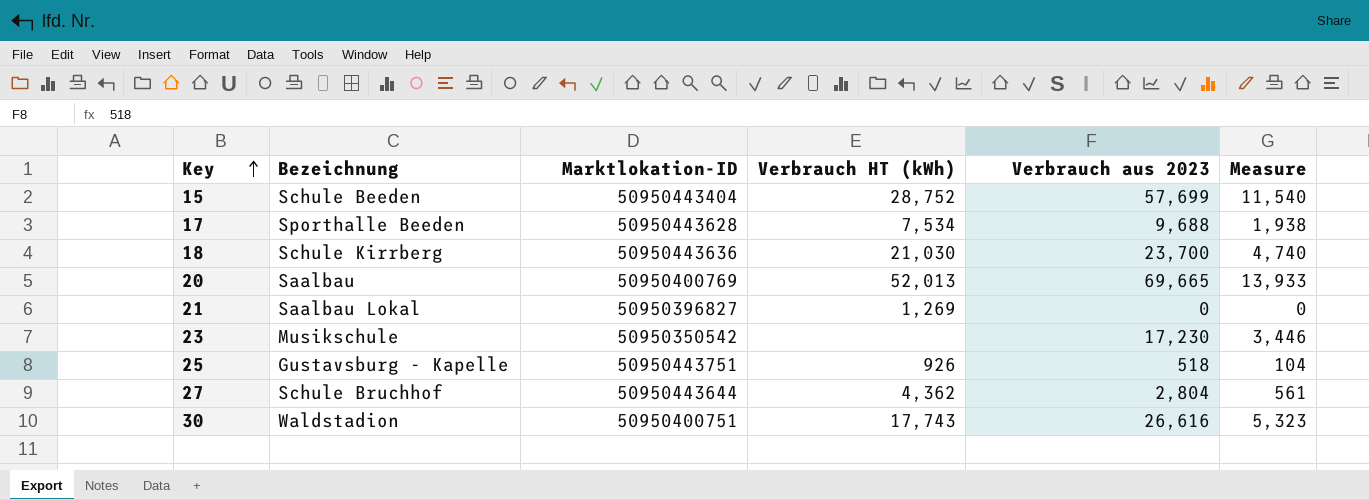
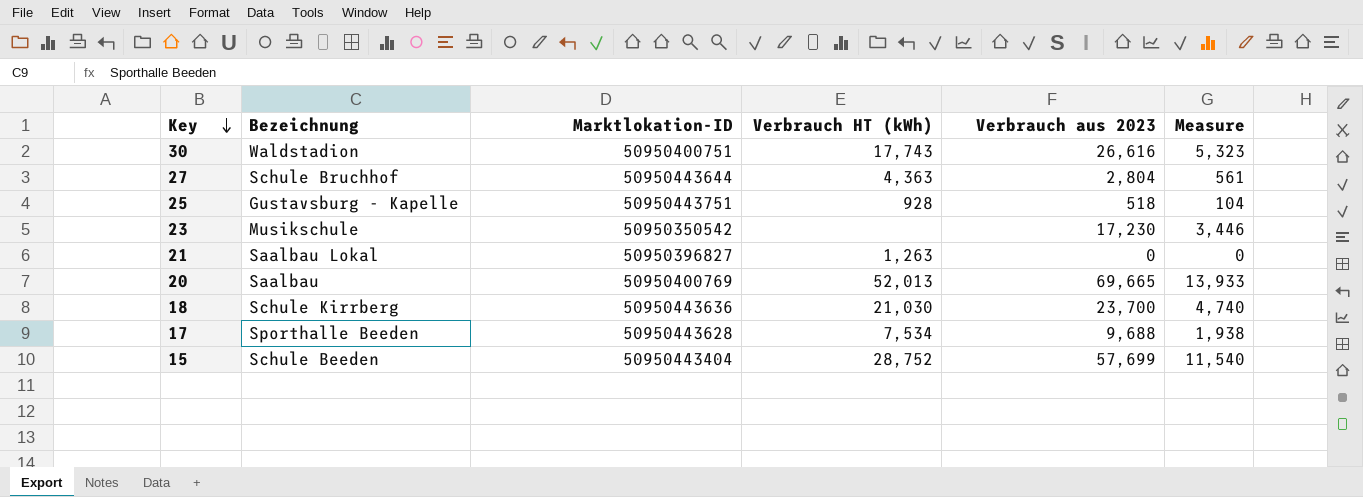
row order: Key ascending -> Key descending
27 | Verbrauch HT (kWh): 4,362 -> 4,363
25 | Verbrauch HT (kWh): 926 -> 928
21 | Verbrauch HT (kWh): 1,269 -> 1,263

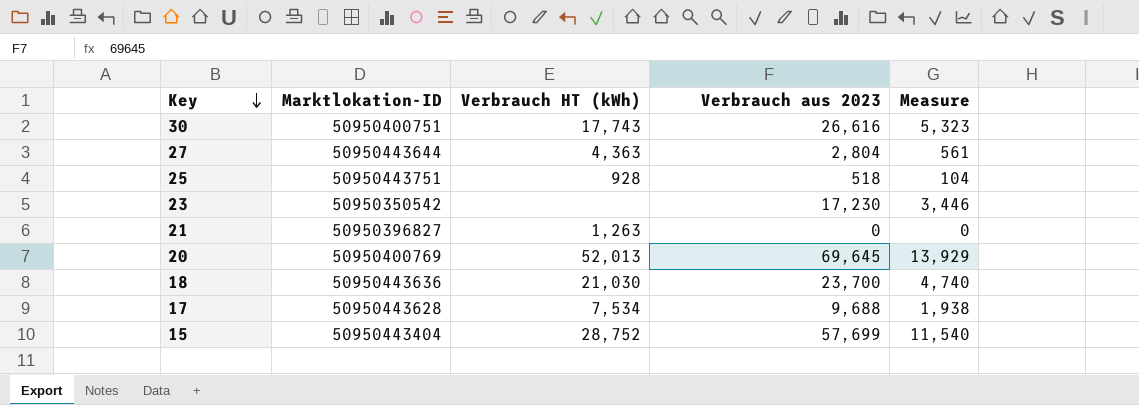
column Bezeichnung | position: 2 -> none
20 | Verbrauch aus 2023: 69,665 -> 69,645
20 | Measure: 13,933 -> 13,929

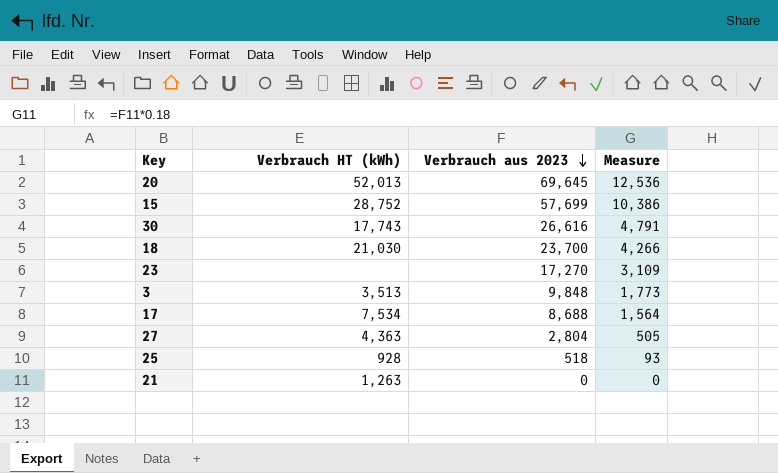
row order: Key descending -> Verbrauch aus 2023 descending
column Marktlokation-ID | position: 2 -> none
column Measure | formula: [Verbrauch aus 2023] * 0.2 -> [Verbrauch aus 2023] * 0.18
23 | Verbrauch aus 2023: 17,230 -> 17,270
row 3: none -> 3,513 | 9,848 | 1,773
17 | Verbrauch aus 2023: 9,688 -> 8,688

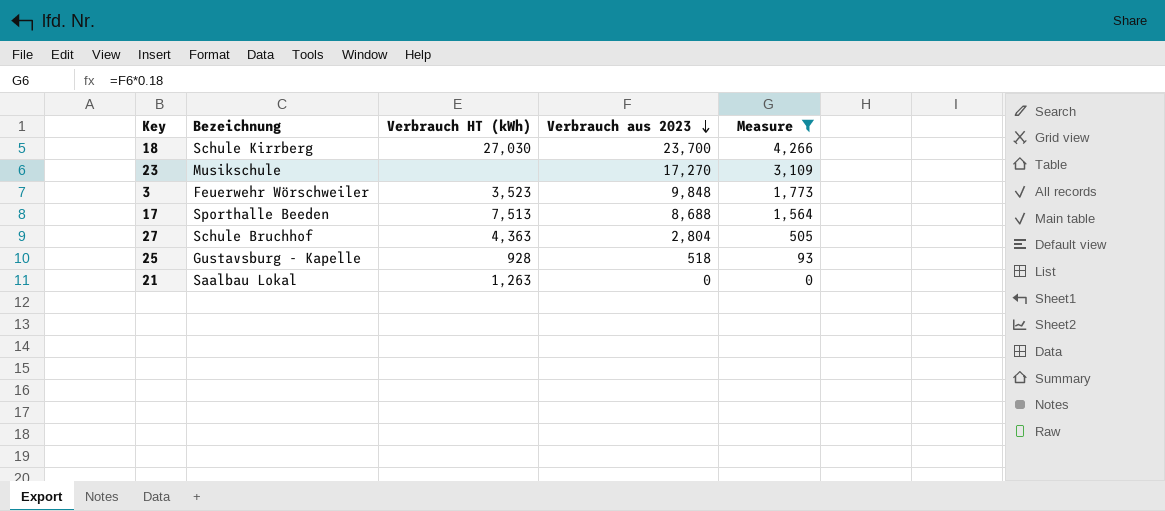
filter: none -> Measure <= 4,266
column Bezeichnung | position: none -> 2
18 | Verbrauch HT (kWh): 21,030 -> 27,030
3 | Verbrauch HT (kWh): 3,513 -> 3,523
17 | Verbrauch HT (kWh): 7,534 -> 7,513

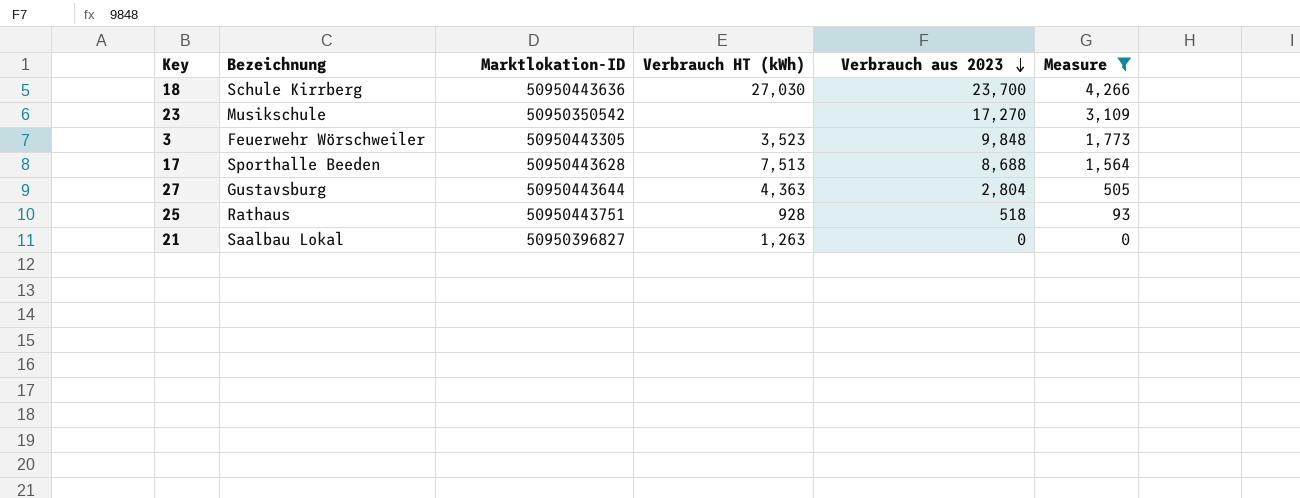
column Marktlokation-ID | position: none -> 3
27 | Bezeichnung: Schule Bruchhof -> Gustavsburg
25 | Bezeichnung: Gustavsburg - Kapelle -> Rathaus

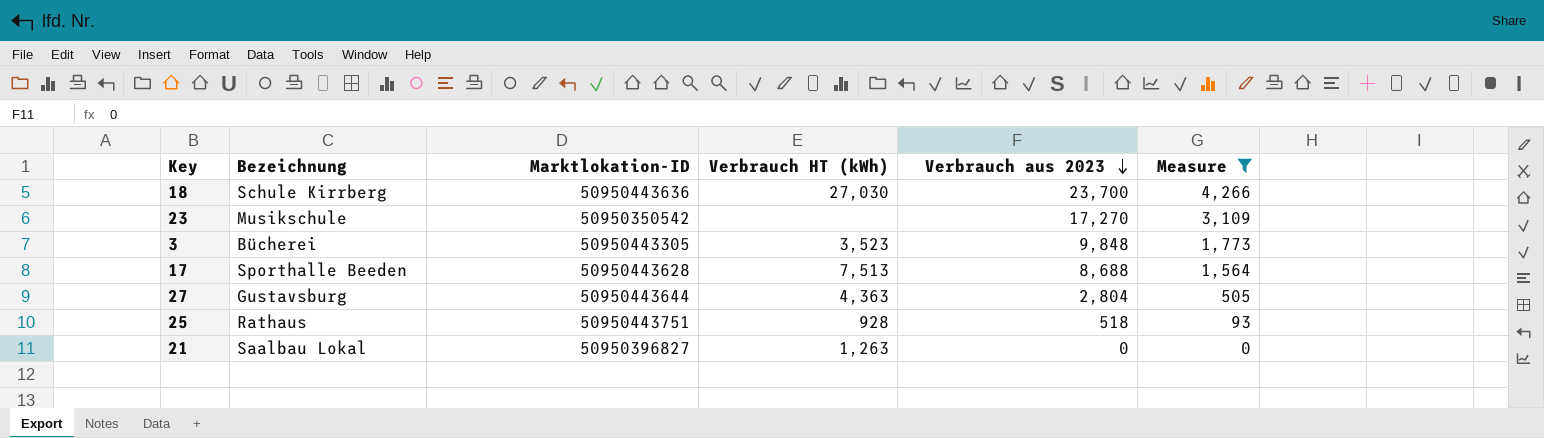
3 | Bezeichnung: Feuerwehr Wörschweiler -> Bücherei

